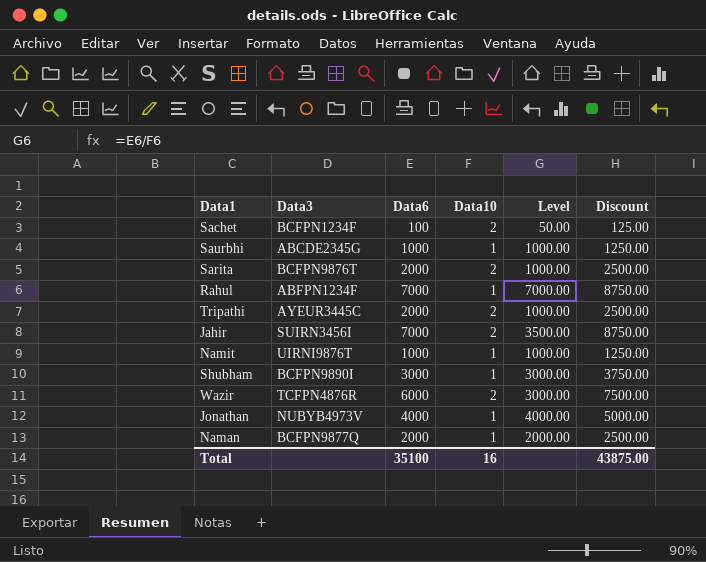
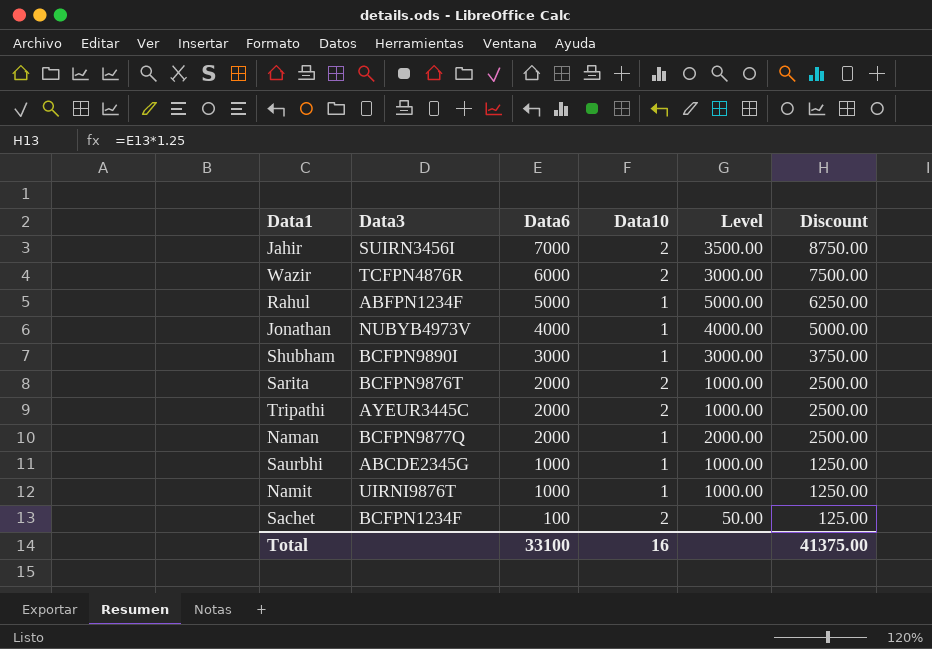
row order: none -> Data6 descending
Rahul | Data6: 7000 -> 5000
Rahul | Level: 7000.00 -> 5000.00
Rahul | Discount: 8750.00 -> 6250.00
Total | Data6: 35100 -> 33100
Total | Discount: 43875.00 -> 41375.00

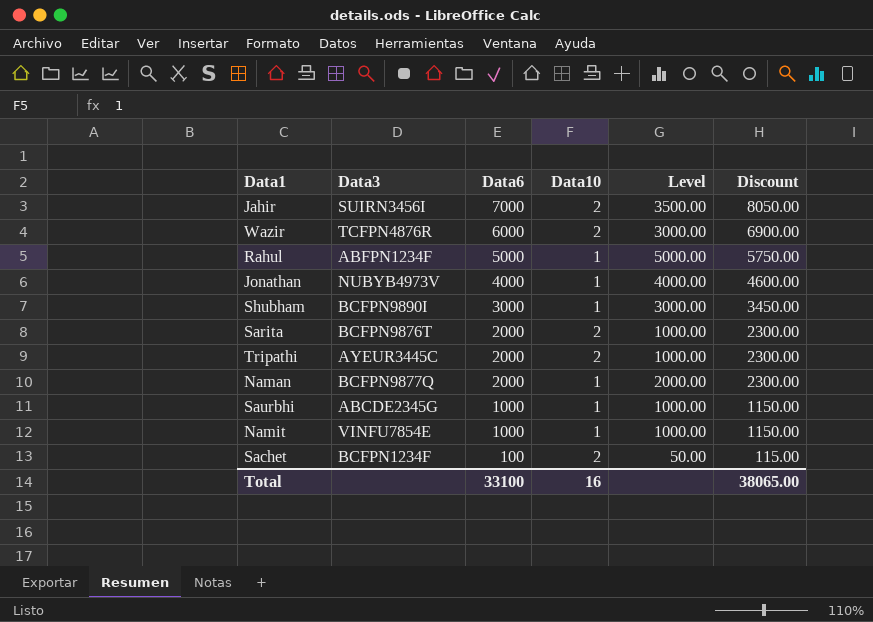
column Discount | formula: [Data6] * 1.25 -> [Data6] * 1.15
Namit | Data3: UIRNI9876T -> VINFU7854E
Total | Discount: 41375.00 -> 38065.00

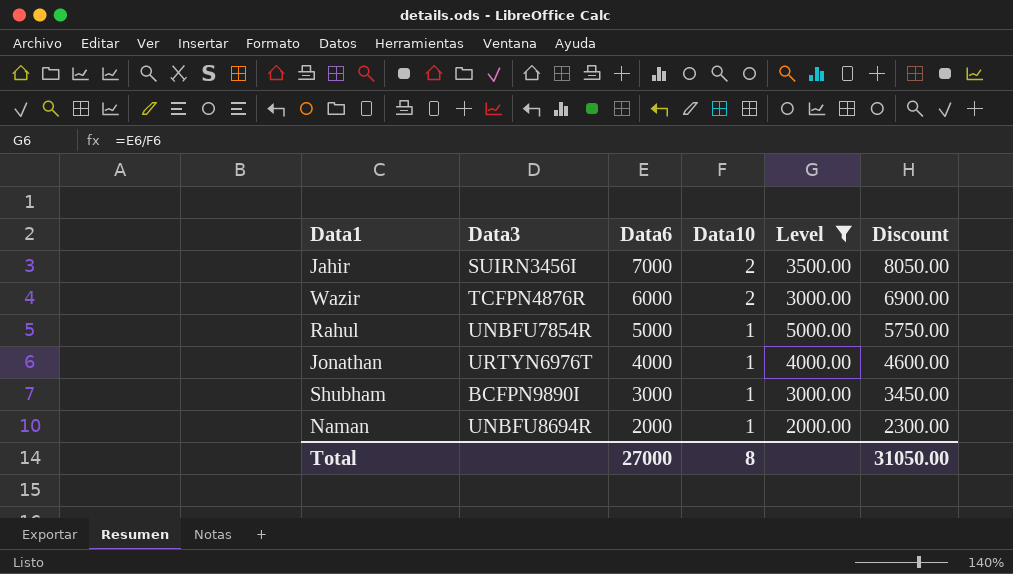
filter: none -> Level >= 2000.00
Rahul | Data3: ABFPN1234F -> UNBFU7854R
Jonathan | Data3: NUBYB4973V -> URTYN6976T
Naman | Data3: BCFPN9877Q -> UNBFU8694R
Total | Data6: 33100 -> 27000
Total | Data10: 16 -> 8
Total | Discount: 38065.00 -> 31050.00

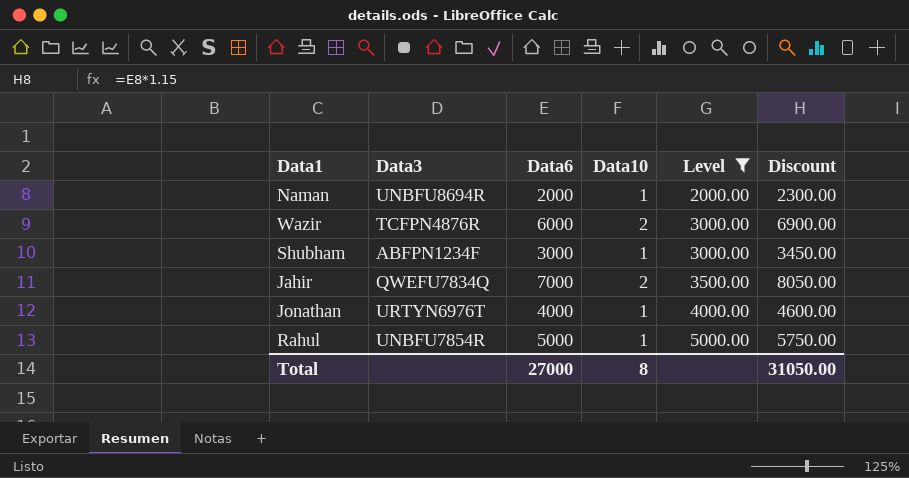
row order: Data6 descending -> Level ascending
Shubham | Data3: BCFPN9890I -> ABFPN1234F
Jahir | Data3: SUIRN3456I -> QWEFU7834Q

